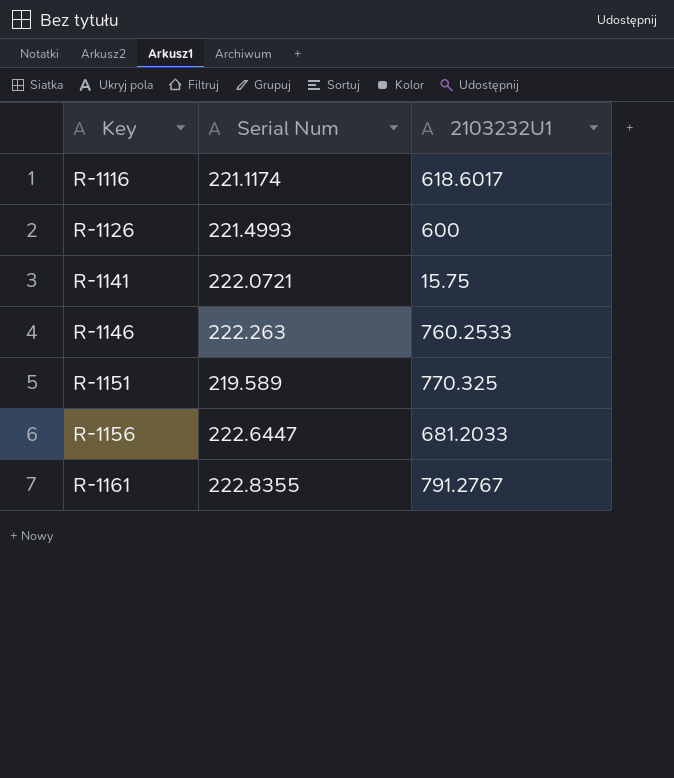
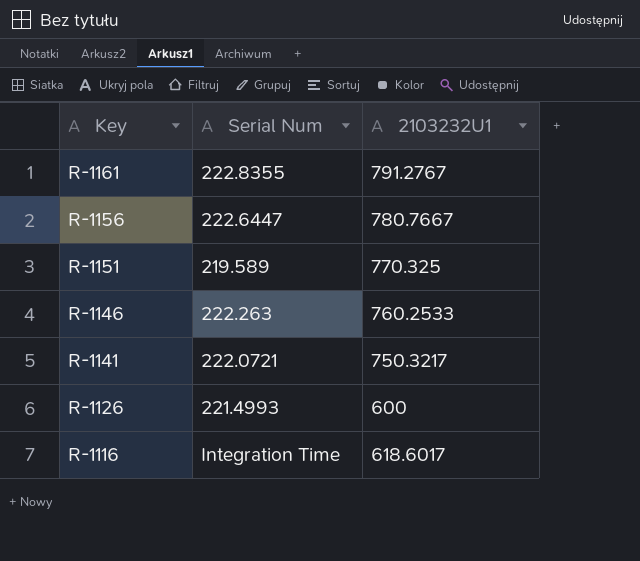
row order: Key ascending -> Key descending
R-1156 | 2103232U1: 681.2033 -> 780.7667
R-1141 | 2103232U1: 15.75 -> 750.3217
R-1116 | Serial Num: 221.1174 -> Integration Time

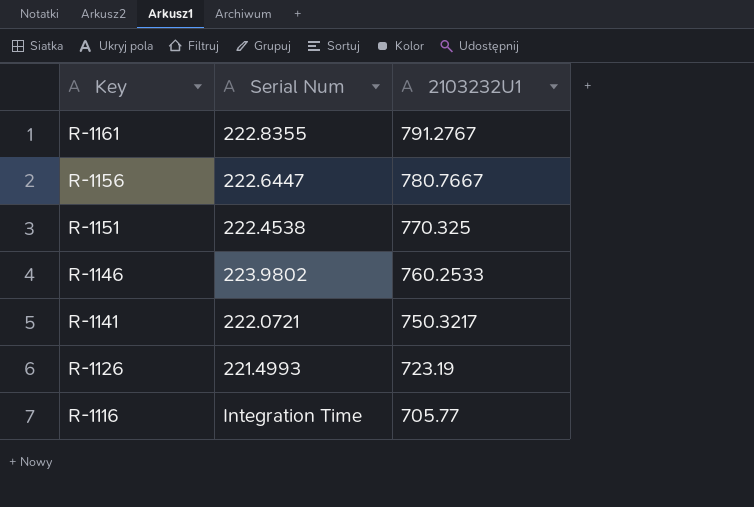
R-1151 | Serial Num: 219.589 -> 222.4538
R-1146 | Serial Num: 222.263 -> 223.9802
R-1126 | 2103232U1: 600 -> 723.19
R-1116 | 2103232U1: 618.6017 -> 705.77

